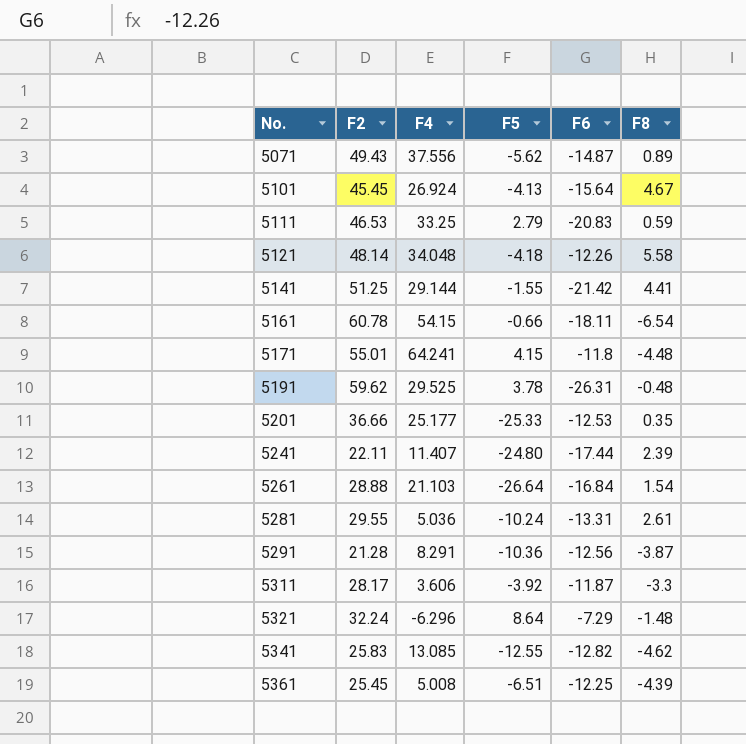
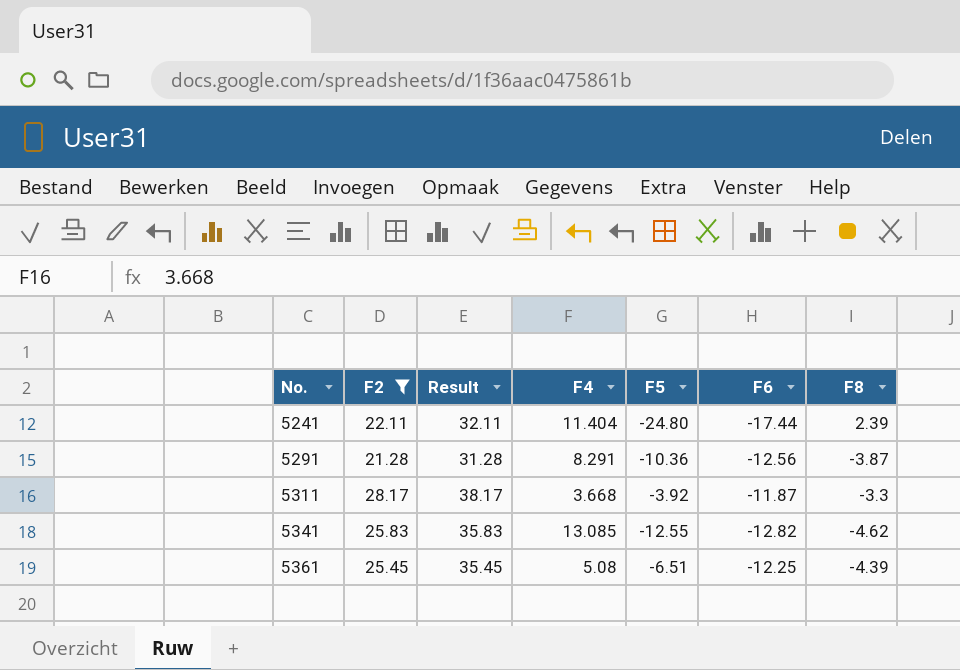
filter: none -> F2 <= 28.17
column Result | formula: none -> [F2] + 10
5241 | F4: 11.407 -> 11.404
5311 | F4: 3.606 -> 3.668
5361 | F4: 5.008 -> 5.08

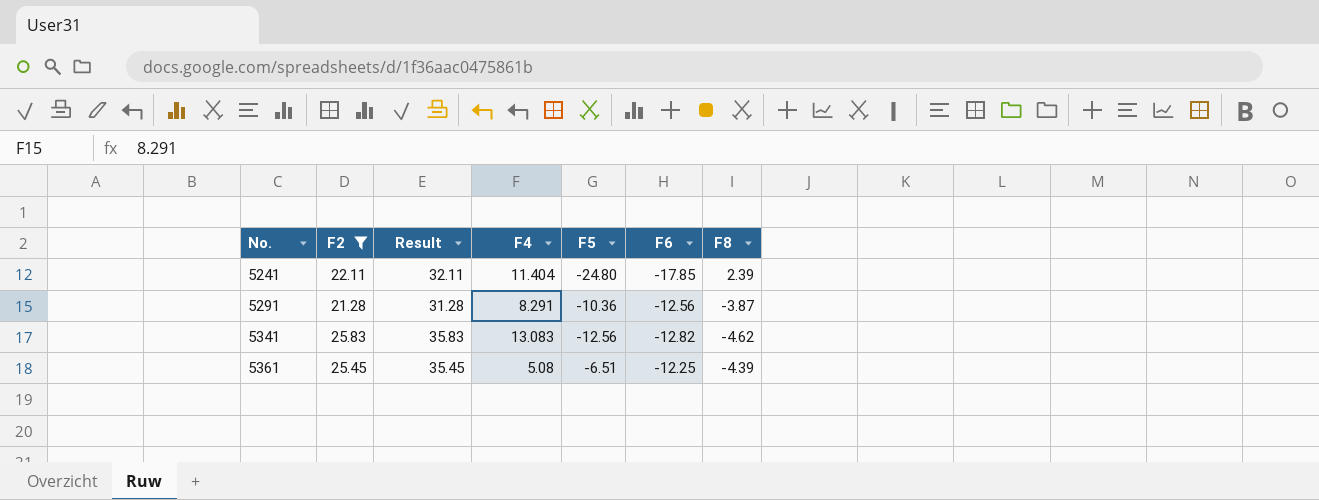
row 5311: 28.17 | 38.17 | 3.668 | -3.92 | -11.87 | -3.3 -> none
5241 | F6: -17.44 -> -17.85
5341 | F4: 13.085 -> 13.083
5341 | F5: -12.55 -> -12.56

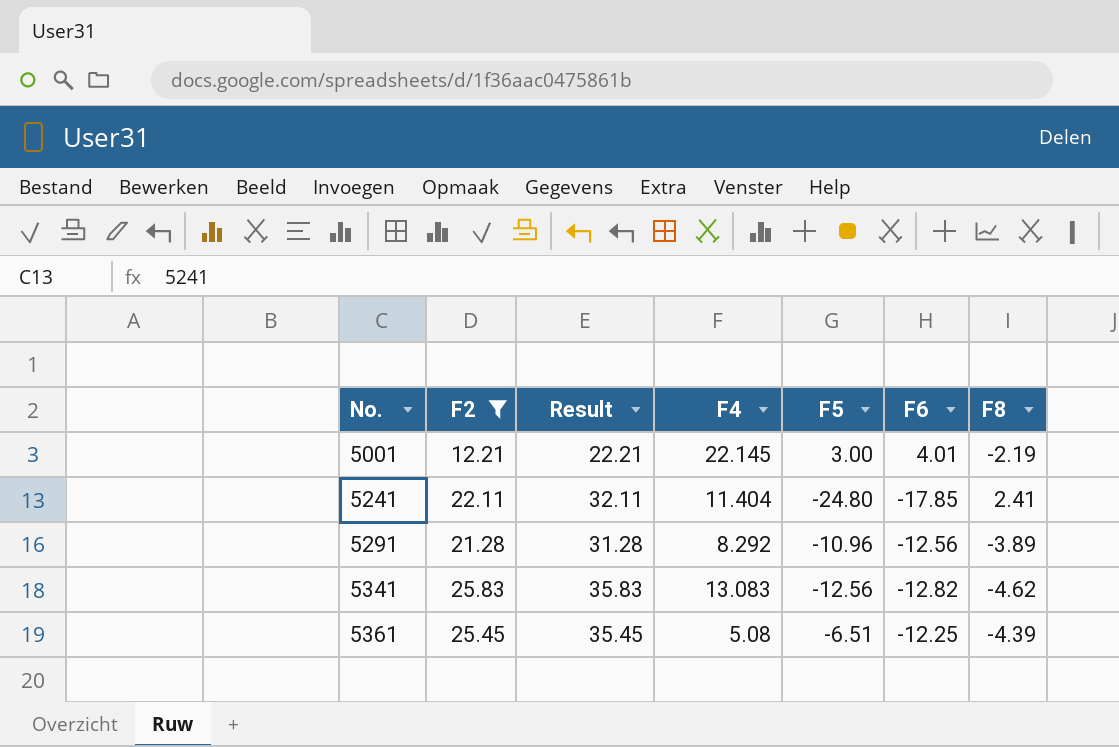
row 5001: none -> 12.21 | 22.21 | 22.145 | 3.00 | 4.01 | -2.19
5241 | F8: 2.39 -> 2.41
5291 | F4: 8.291 -> 8.292
5291 | F5: -10.36 -> -10.96
5291 | F8: -3.87 -> -3.89

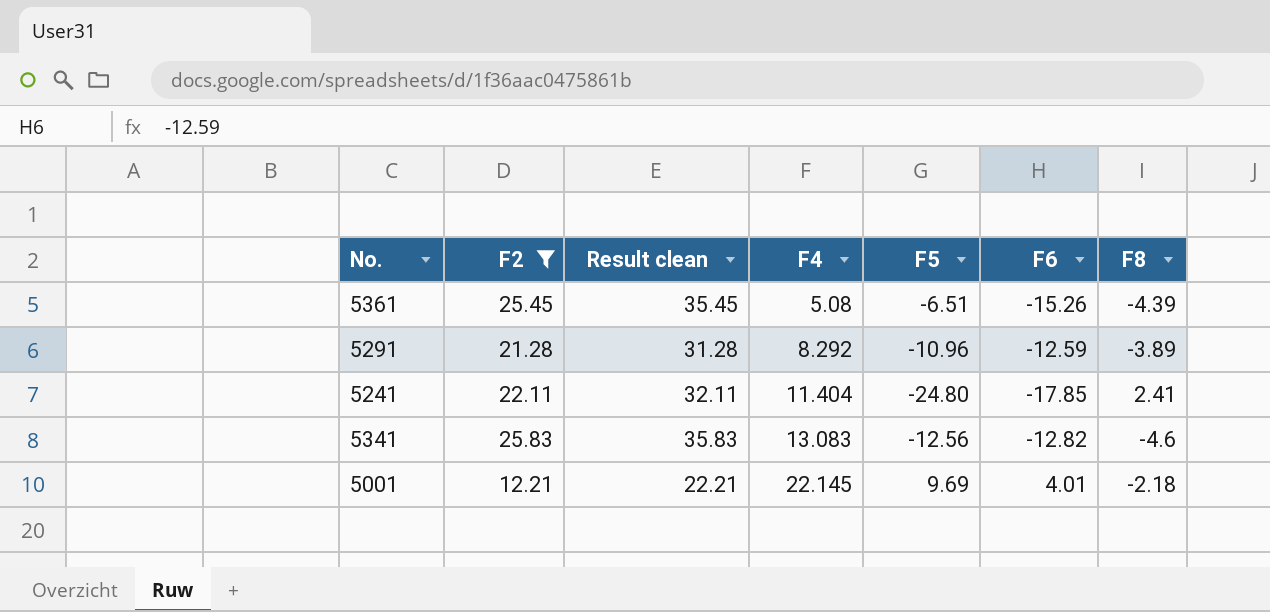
row order: No. ascending -> F4 ascending
column name: Result -> Result clean
5361 | F6: -12.25 -> -15.26
5291 | F6: -12.56 -> -12.59
5341 | F8: -4.62 -> -4.6
5001 | F5: 3.00 -> 9.69
5001 | F8: -2.19 -> -2.18

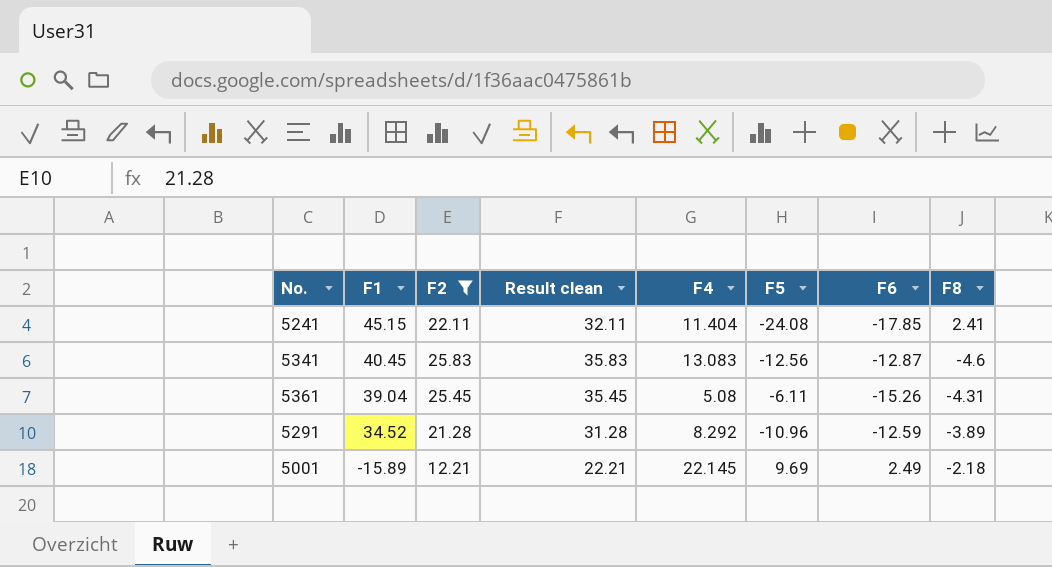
row order: F4 ascending -> F1 descending
column F1 | position: none -> 2
5241 | F5: -24.80 -> -24.08
5341 | F6: -12.82 -> -12.87
5361 | F5: -6.51 -> -6.11
5361 | F8: -4.39 -> -4.31
5001 | F6: 4.01 -> 2.49

